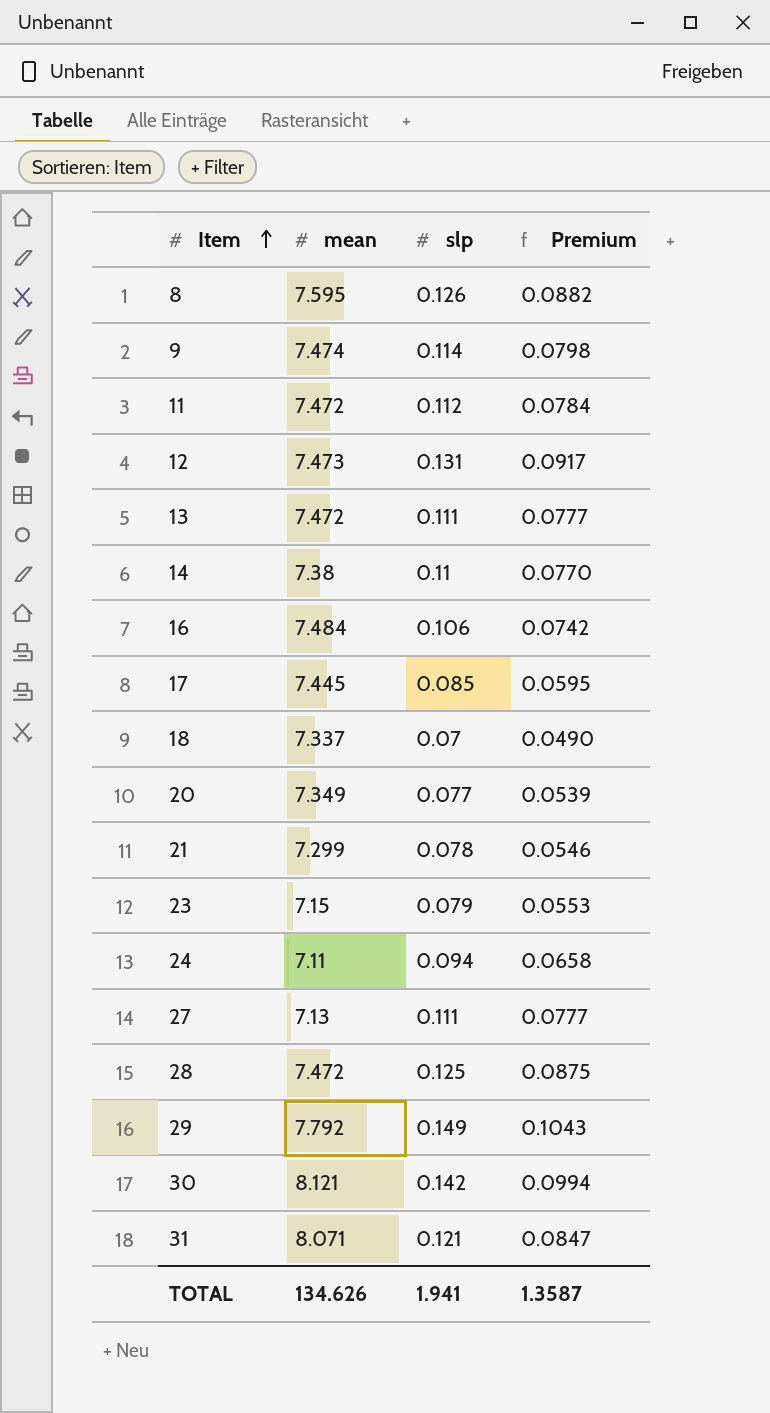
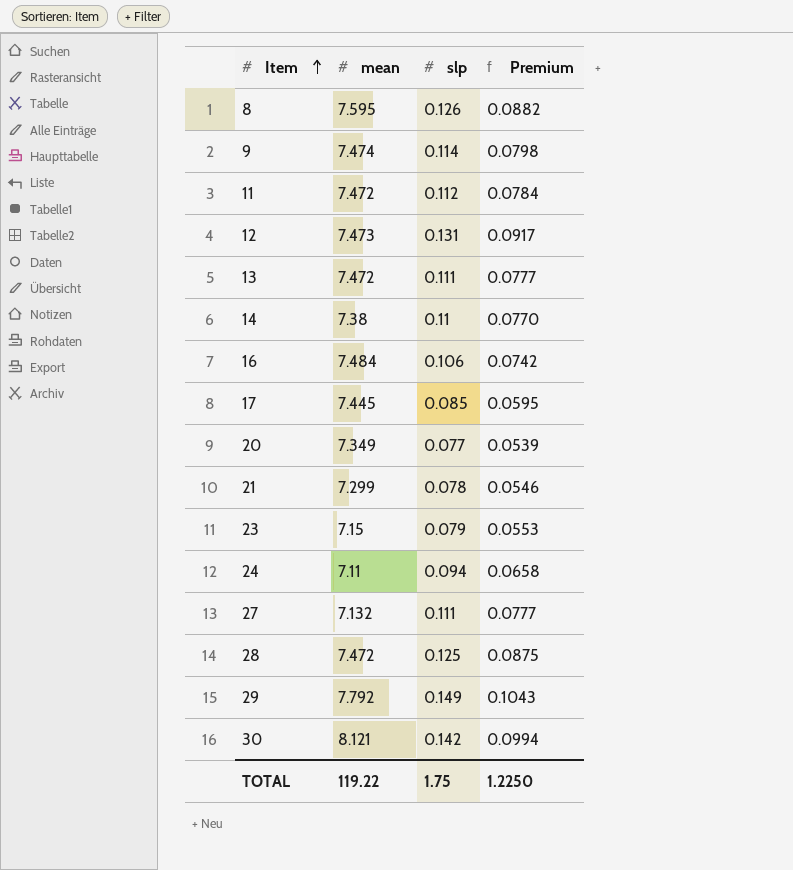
row 18: 7.337 | 0.07 | 0.0490 -> none
row 31: 8.071 | 0.121 | 0.0847 -> none
27 | mean: 7.13 -> 7.132
TOTAL | mean: 134.626 -> 119.22
TOTAL | slp: 1.941 -> 1.75
TOTAL | Premium: 1.3587 -> 1.2250

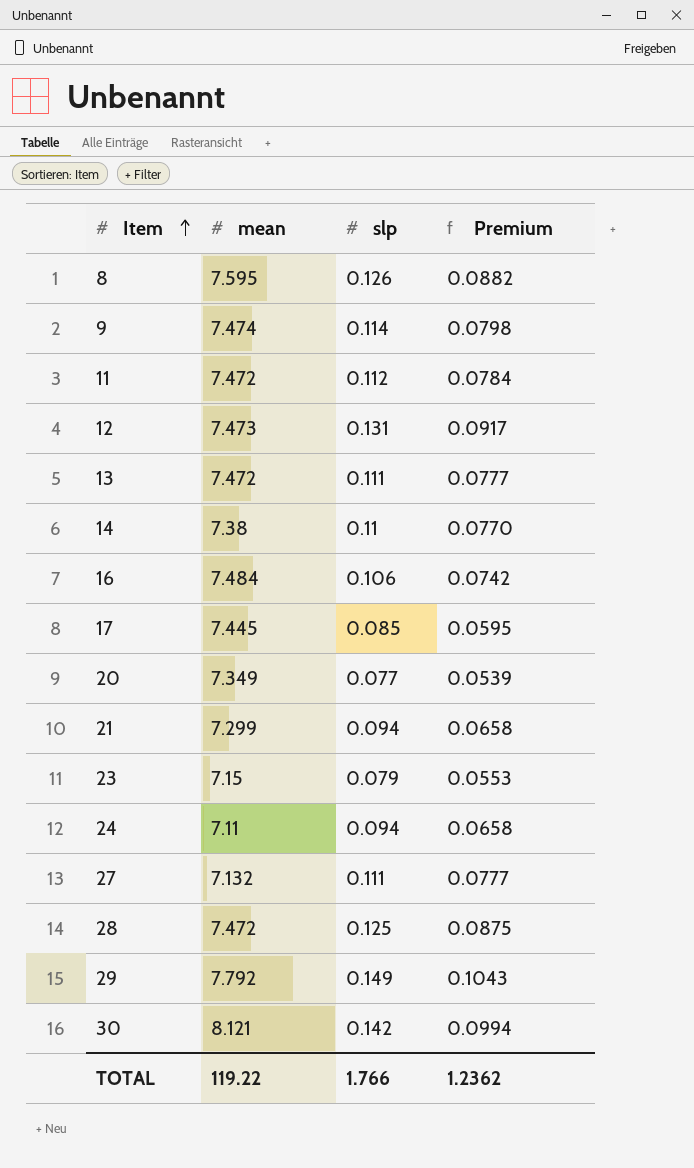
21 | slp: 0.078 -> 0.094
21 | Premium: 0.0546 -> 0.0658
TOTAL | slp: 1.75 -> 1.766
TOTAL | Premium: 1.2250 -> 1.2362

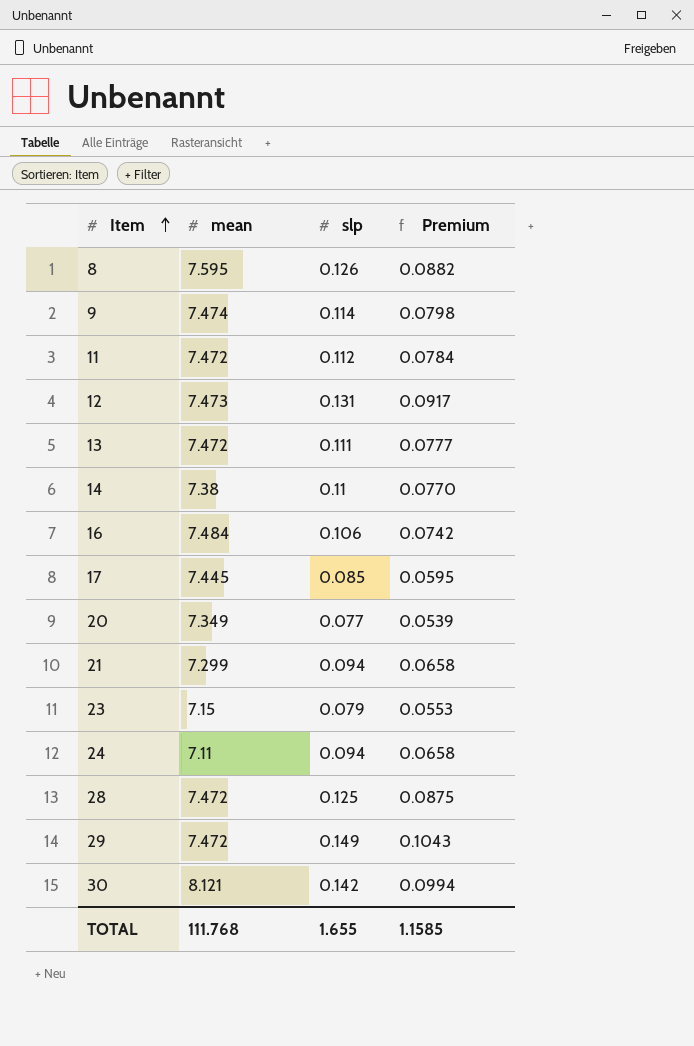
row 27: 7.132 | 0.111 | 0.0777 -> none
29 | mean: 7.792 -> 7.472
TOTAL | mean: 119.22 -> 111.768
TOTAL | slp: 1.766 -> 1.655
TOTAL | Premium: 1.2362 -> 1.1585

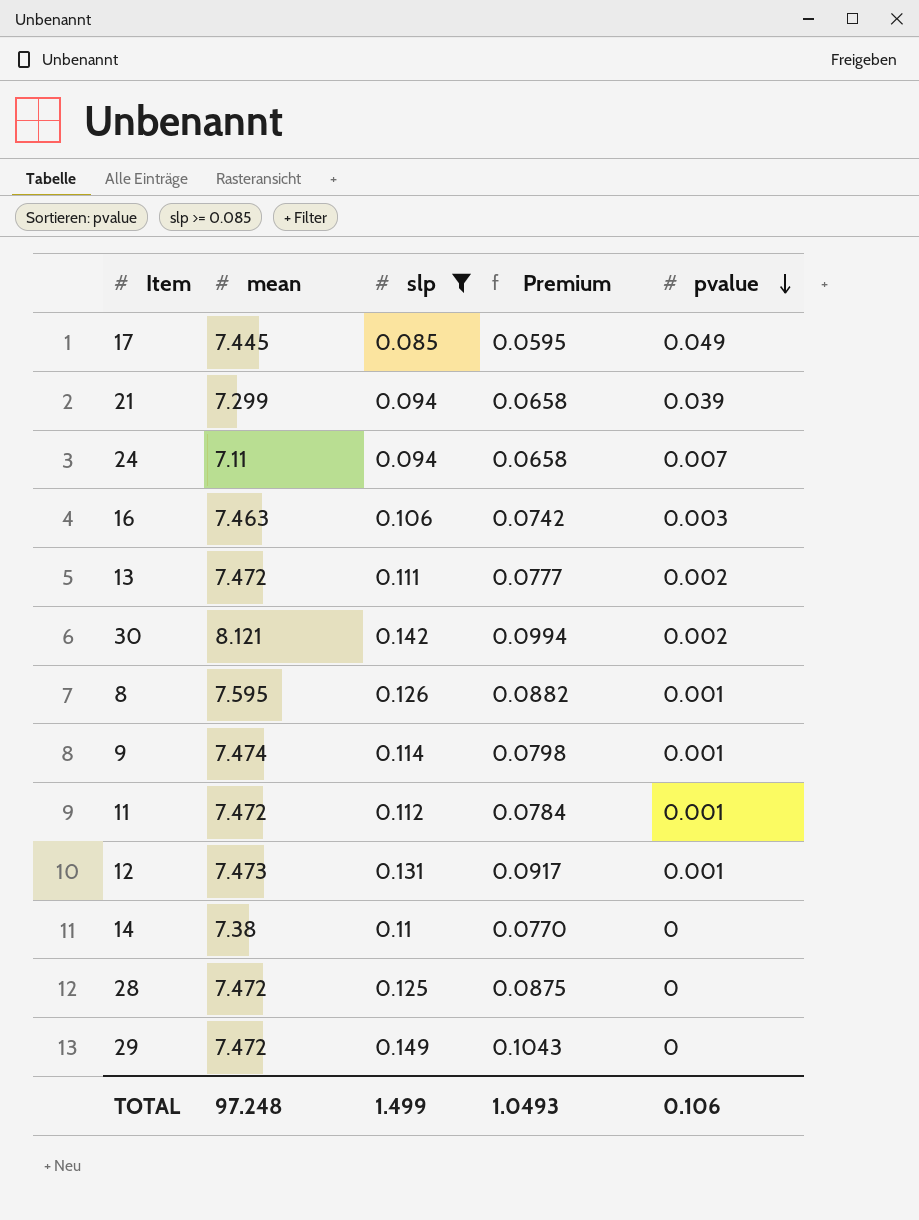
filter: none -> slp >= 0.085
row order: Item ascending -> pvalue descending
column pvalue | position: none -> 5
16 | mean: 7.484 -> 7.463
TOTAL | mean: 111.768 -> 97.248
TOTAL | slp: 1.655 -> 1.499
TOTAL | Premium: 1.1585 -> 1.0493

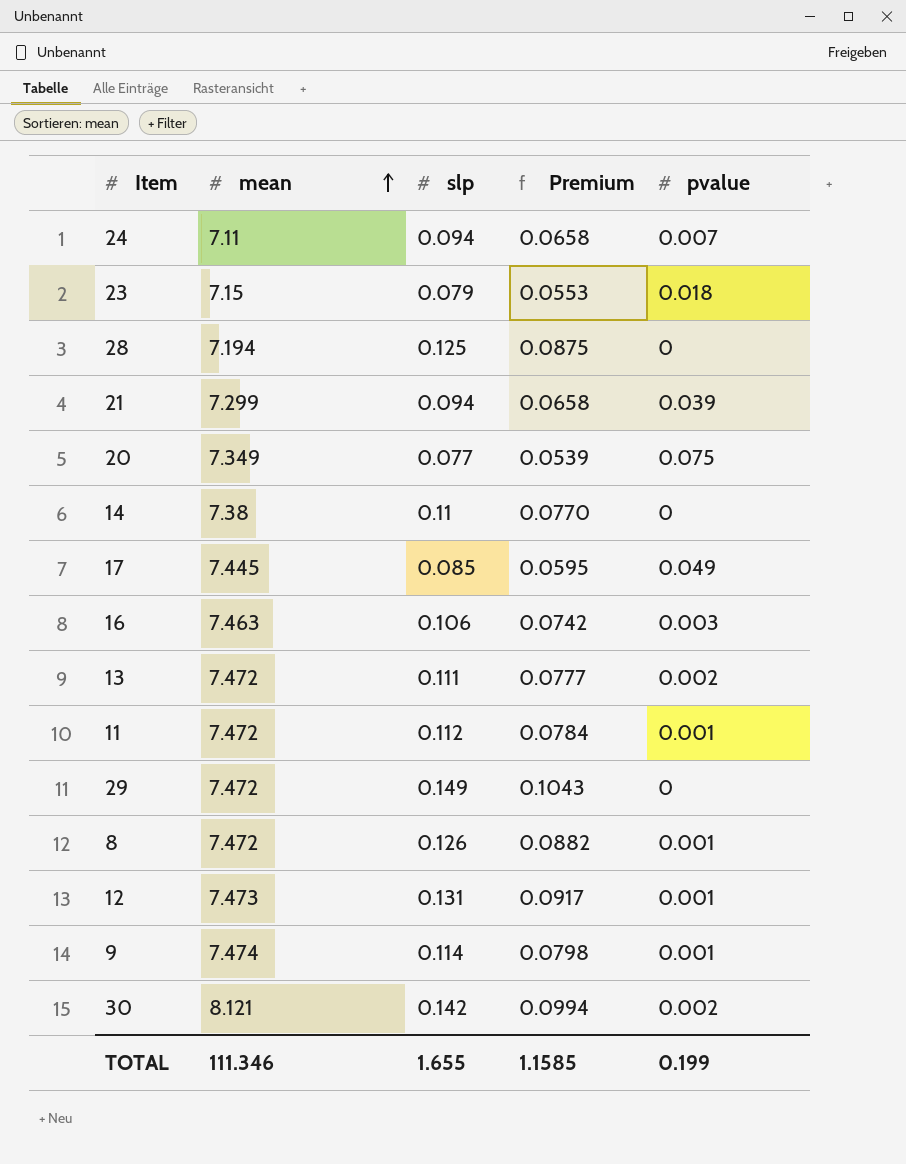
filter: slp >= 0.085 -> none
row order: pvalue descending -> mean ascending
28 | mean: 7.472 -> 7.194
8 | mean: 7.595 -> 7.472
TOTAL | mean: 97.248 -> 111.346
TOTAL | slp: 1.499 -> 1.655
TOTAL | Premium: 1.0493 -> 1.1585
TOTAL | pvalue: 0.106 -> 0.199

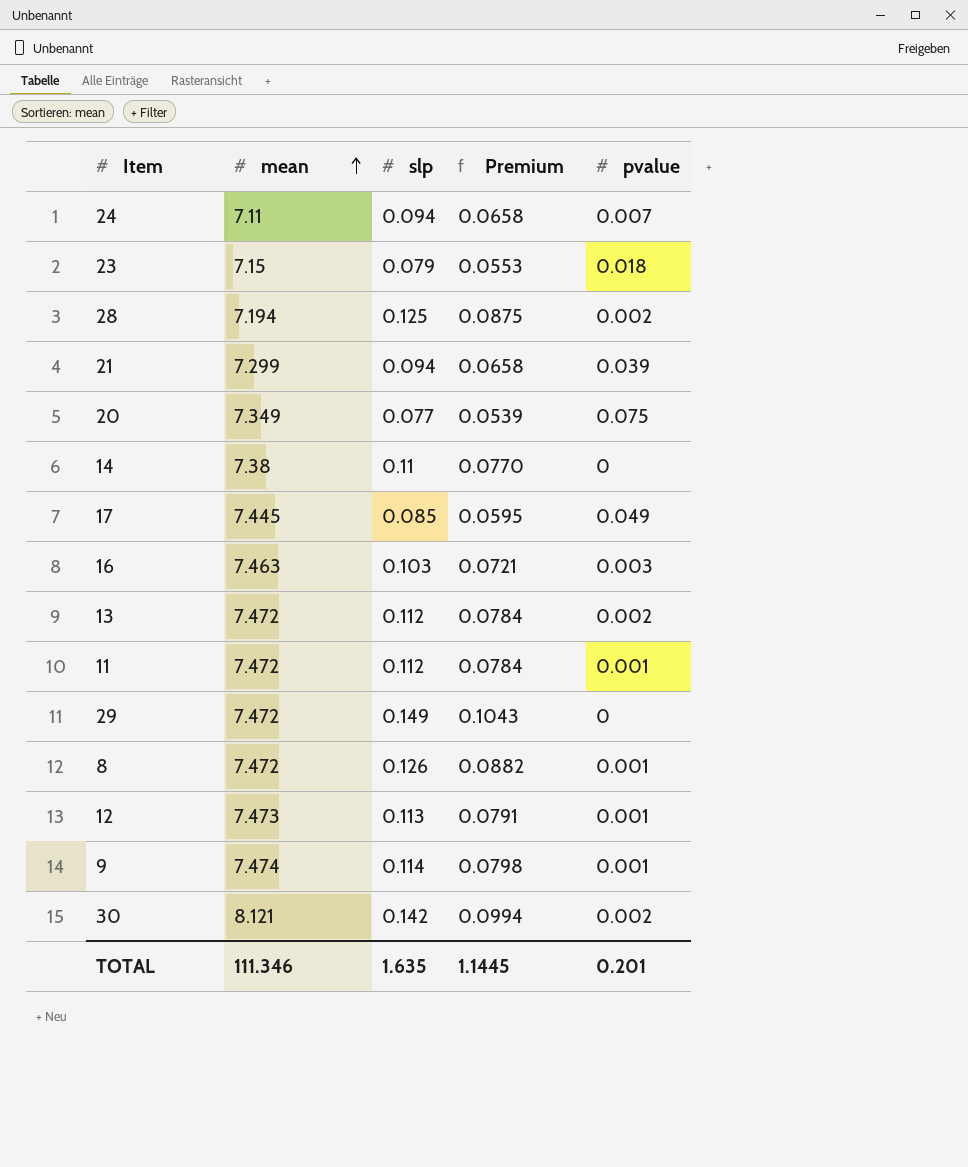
28 | pvalue: 0 -> 0.002
16 | slp: 0.106 -> 0.103
16 | Premium: 0.0742 -> 0.0721
13 | slp: 0.111 -> 0.112
13 | Premium: 0.0777 -> 0.0784
12 | slp: 0.131 -> 0.113
12 | Premium: 0.0917 -> 0.0791
TOTAL | slp: 1.655 -> 1.635
TOTAL | Premium: 1.1585 -> 1.1445
TOTAL | pvalue: 0.199 -> 0.201

